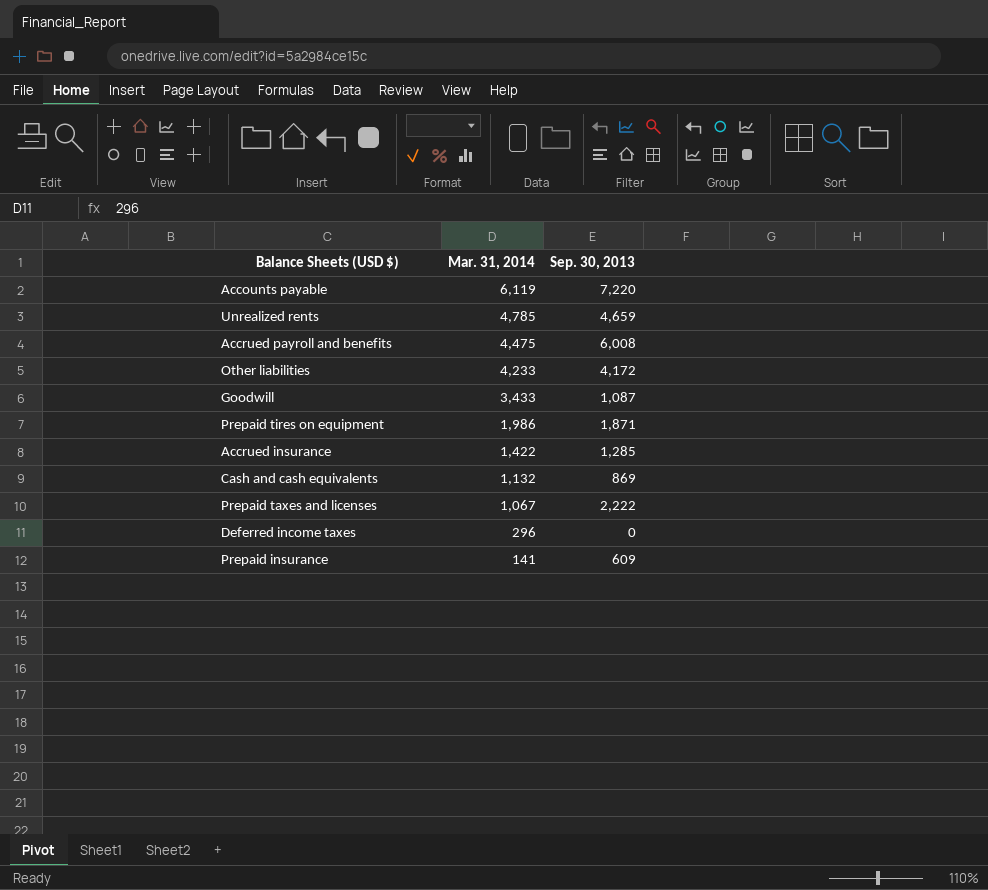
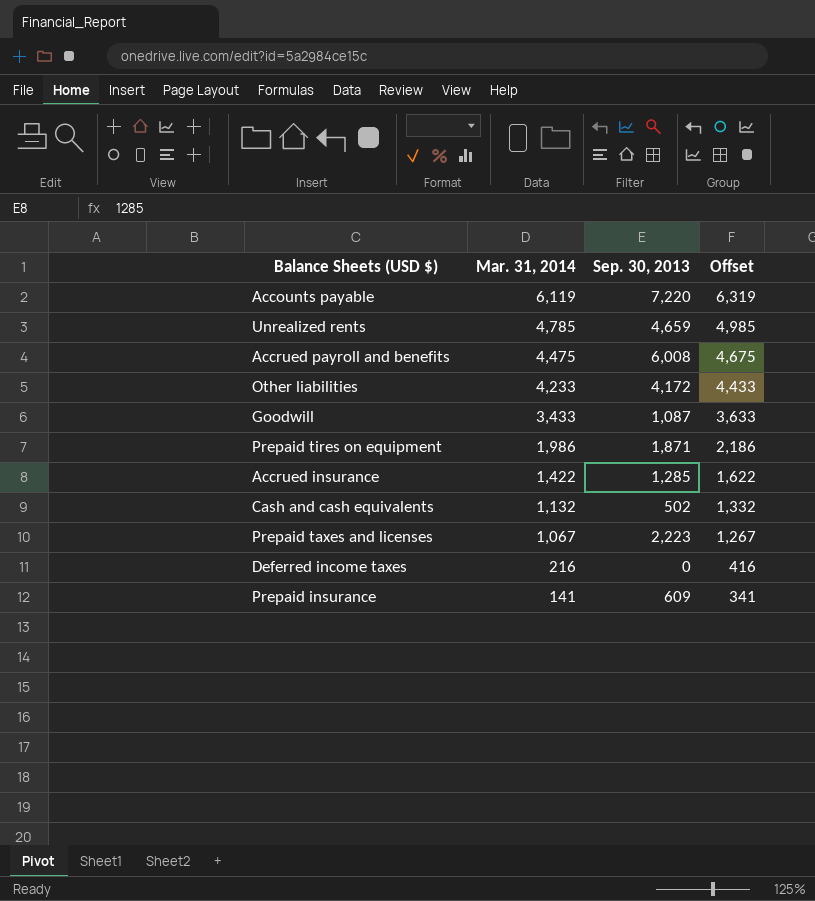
column Offset | formula: none -> [Mar. 31, 2014] + 200
Cash and cash equivalents | Sep. 30, 2013: 869 -> 502
Prepaid taxes and licenses | Sep. 30, 2013: 2,222 -> 2,223
Deferred income taxes | Mar. 31, 2014: 296 -> 216

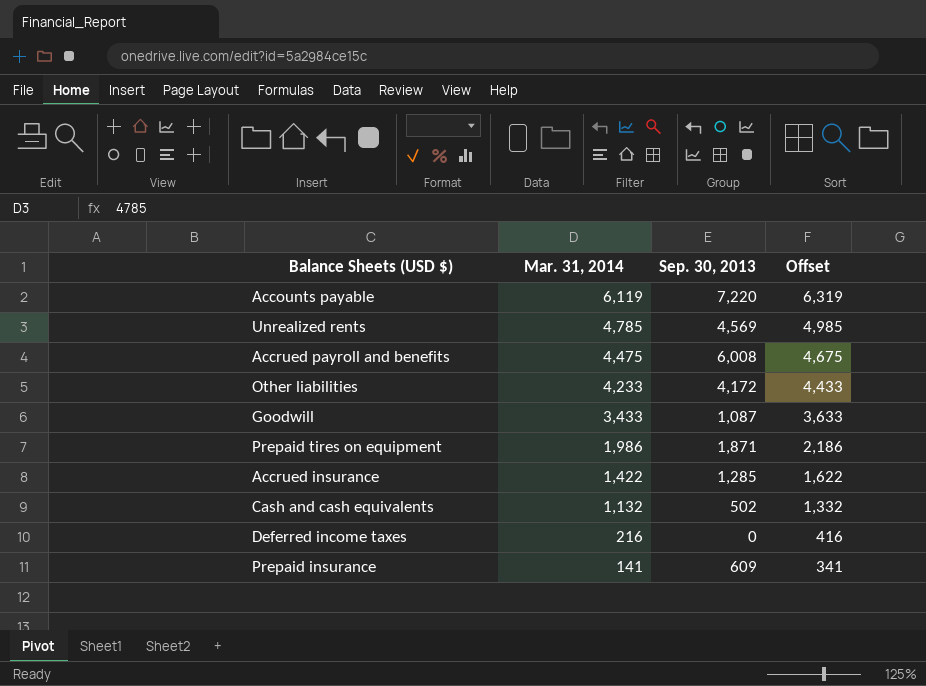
row Prepaid taxes and licenses: 1,067 | 2,223 | 1,267 -> none
Unrealized rents | Sep. 30, 2013: 4,659 -> 4,569

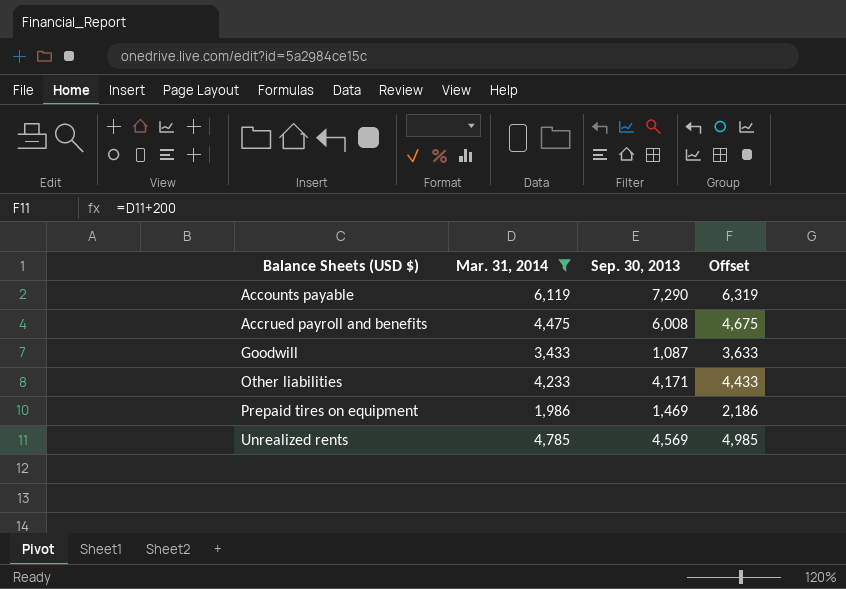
filter: none -> Mar. 31, 2014 >= 1,986
row order: Mar. 31, 2014 descending -> Balance Sheets (USD $) ascending
Accounts payable | Sep. 30, 2013: 7,220 -> 7,290
Other liabilities | Sep. 30, 2013: 4,172 -> 4,171
Prepaid tires on equipment | Sep. 30, 2013: 1,871 -> 1,469

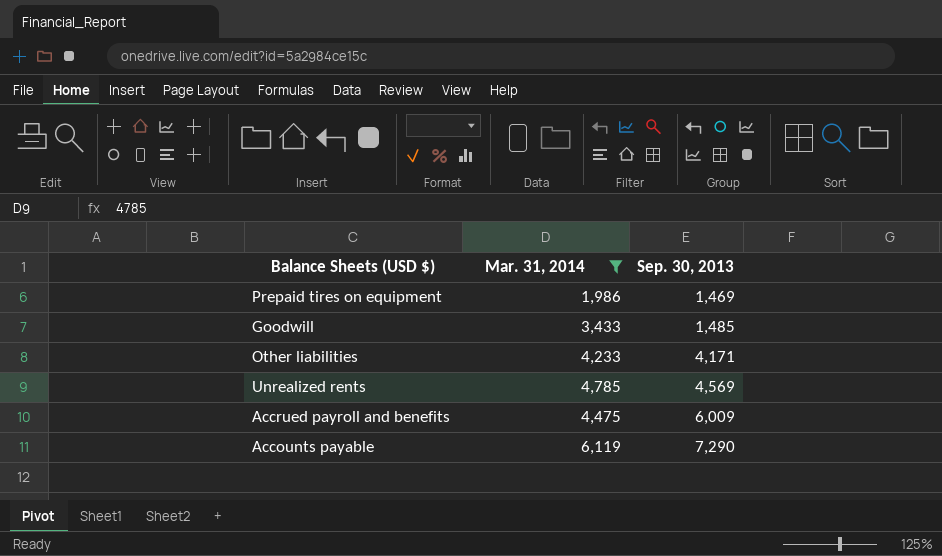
row order: Balance Sheets (USD $) ascending -> Sep. 30, 2013 ascending
column Offset | formula: [Mar. 31, 2014] + 200 -> none
Goodwill | Sep. 30, 2013: 1,087 -> 1,485
Accrued payroll and benefits | Sep. 30, 2013: 6,008 -> 6,009

